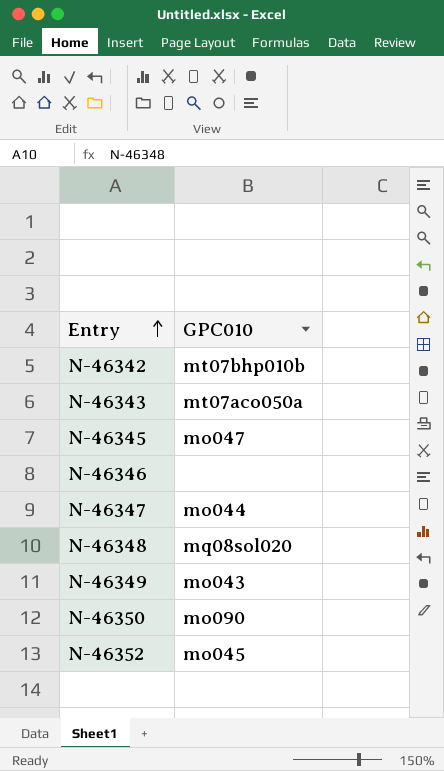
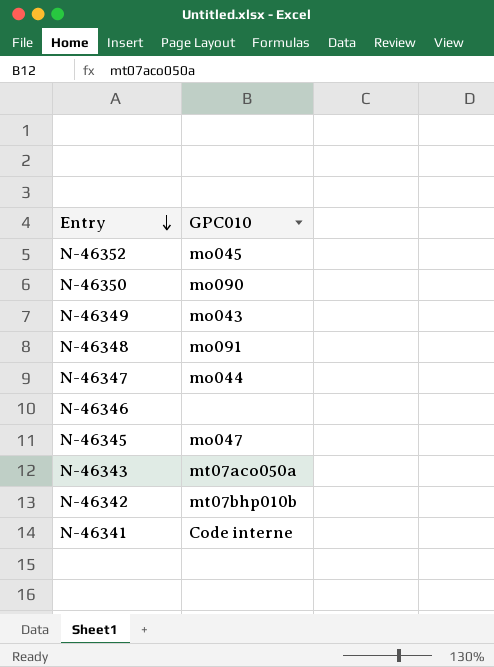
row order: Entry ascending -> Entry descending
N-46348 | GPC010: mq08sol020 -> mo091
row N-46341: none -> Code interne

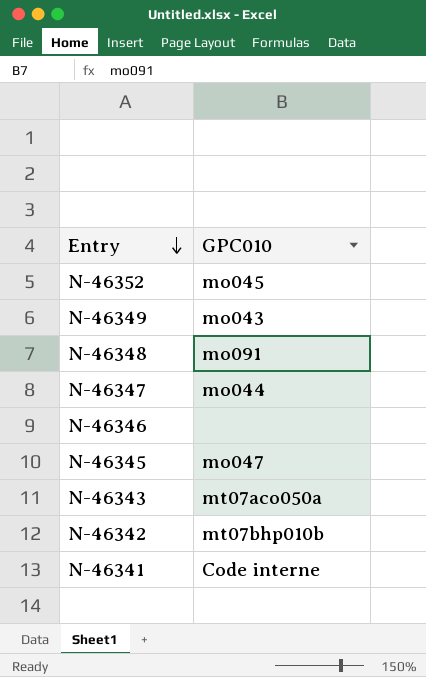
row N-46350: mo090 -> none

